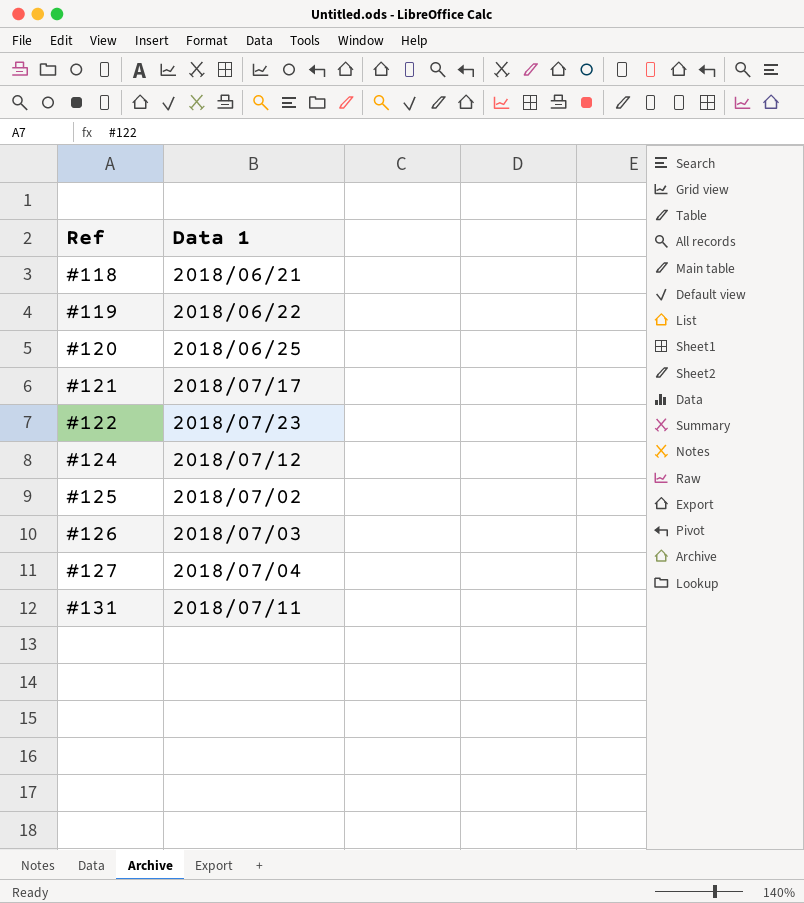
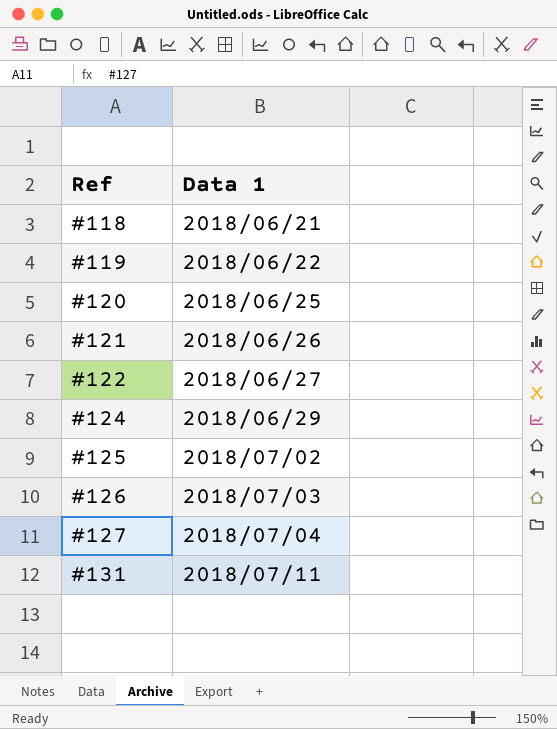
#121 | Data 1: 2018/07/17 -> 2018/06/26
#122 | Data 1: 2018/07/23 -> 2018/06/27
#124 | Data 1: 2018/07/12 -> 2018/06/29

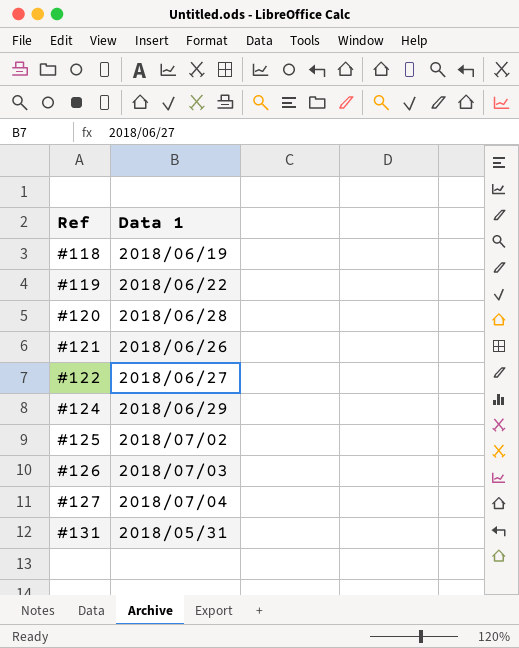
#118 | Data 1: 2018/06/21 -> 2018/06/19
#120 | Data 1: 2018/06/25 -> 2018/06/28
#131 | Data 1: 2018/07/11 -> 2018/05/31

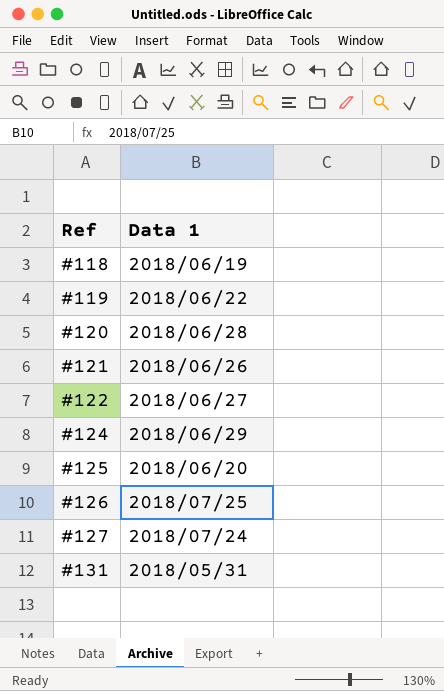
#125 | Data 1: 2018/07/02 -> 2018/06/20
#126 | Data 1: 2018/07/03 -> 2018/07/25
#127 | Data 1: 2018/07/04 -> 2018/07/24

